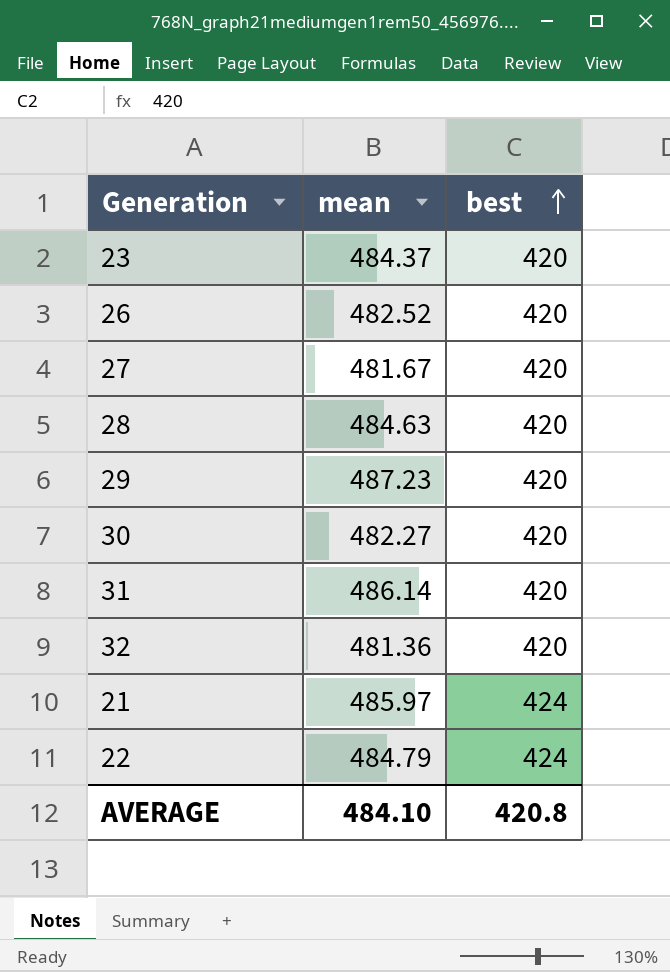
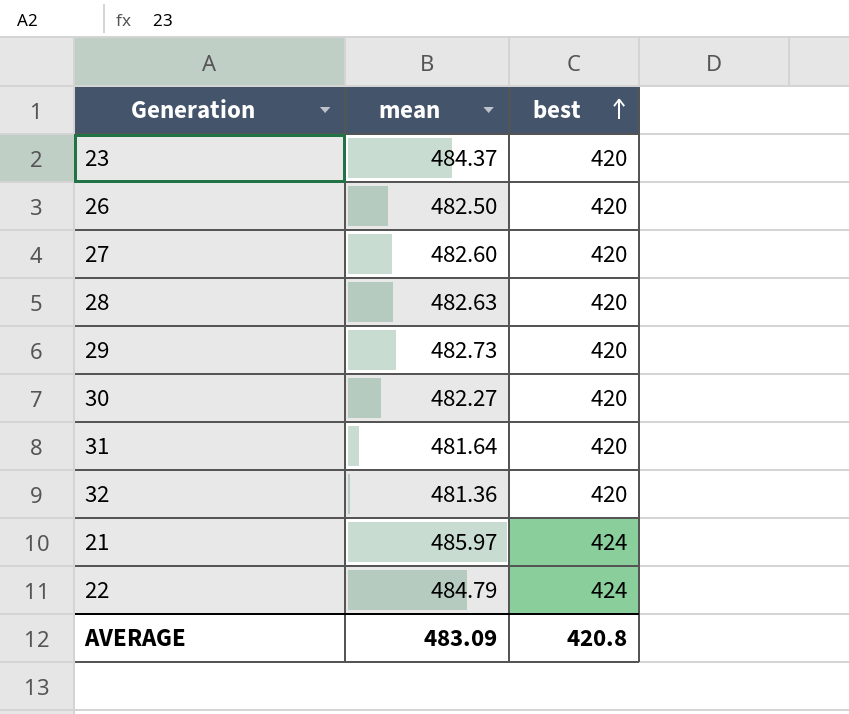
26 | mean: 482.52 -> 482.50
27 | mean: 481.67 -> 482.60
28 | mean: 484.63 -> 482.63
29 | mean: 487.23 -> 482.73
31 | mean: 486.14 -> 481.64
AVERAGE | mean: 484.10 -> 483.09

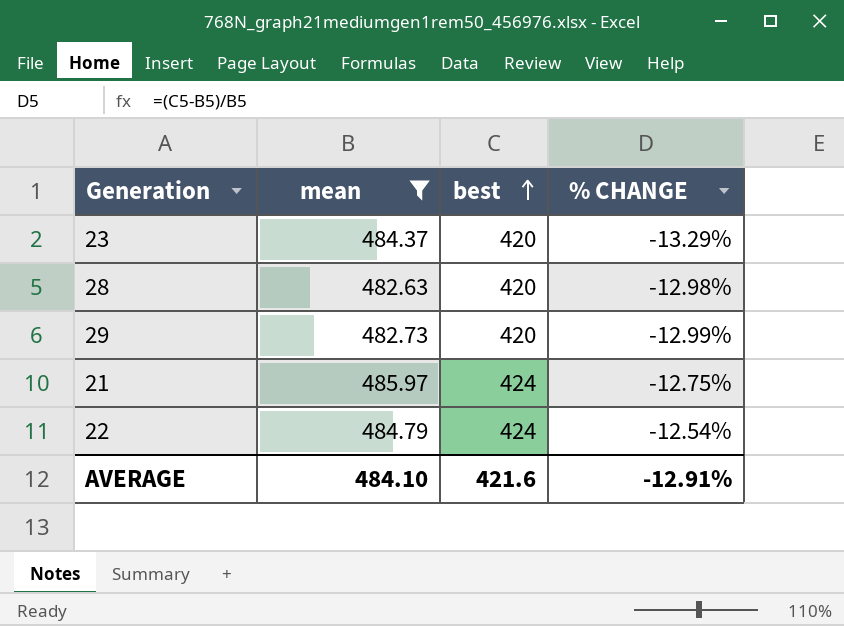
filter: none -> mean >= 482.63
column % CHANGE | formula: none -> ([best] - [mean]) / [mean]
AVERAGE | mean: 483.09 -> 484.10
AVERAGE | best: 420.8 -> 421.6

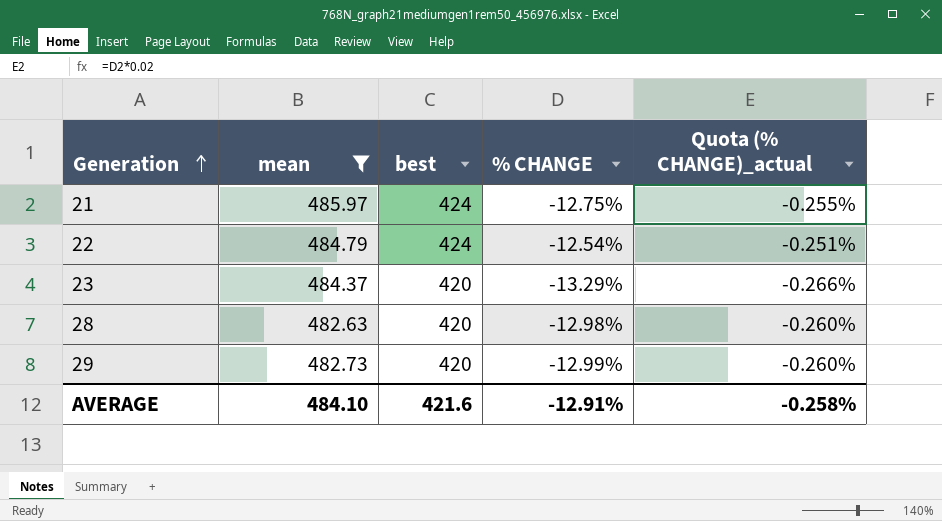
row order: best ascending -> Generation ascending
column Quota (% CHANGE)_actual | formula: none -> [% CHANGE] * 0.02

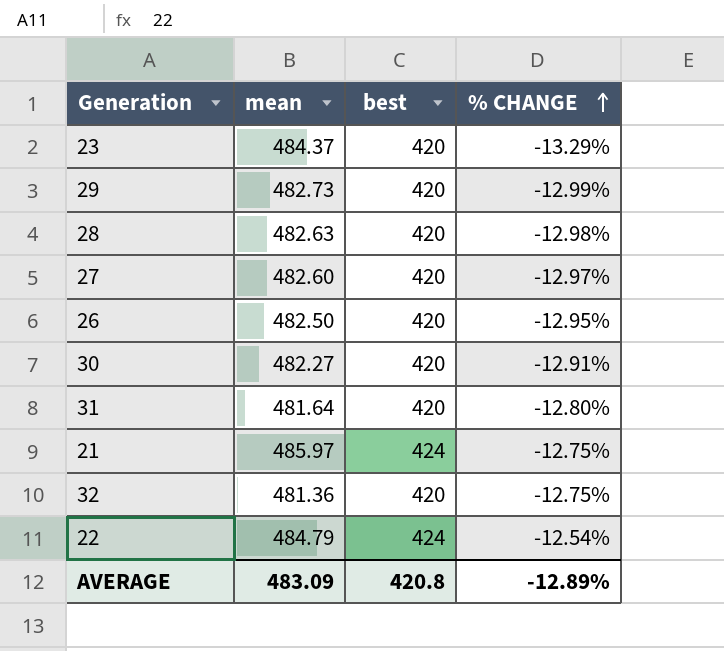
filter: mean >= 482.63 -> none
row order: Generation ascending -> % CHANGE ascending
column Quota (% CHANGE)_actual | formula: [% CHANGE] * 0.02 -> none
AVERAGE | mean: 484.10 -> 483.09
AVERAGE | best: 421.6 -> 420.8
AVERAGE | % CHANGE: -12.91% -> -12.89%

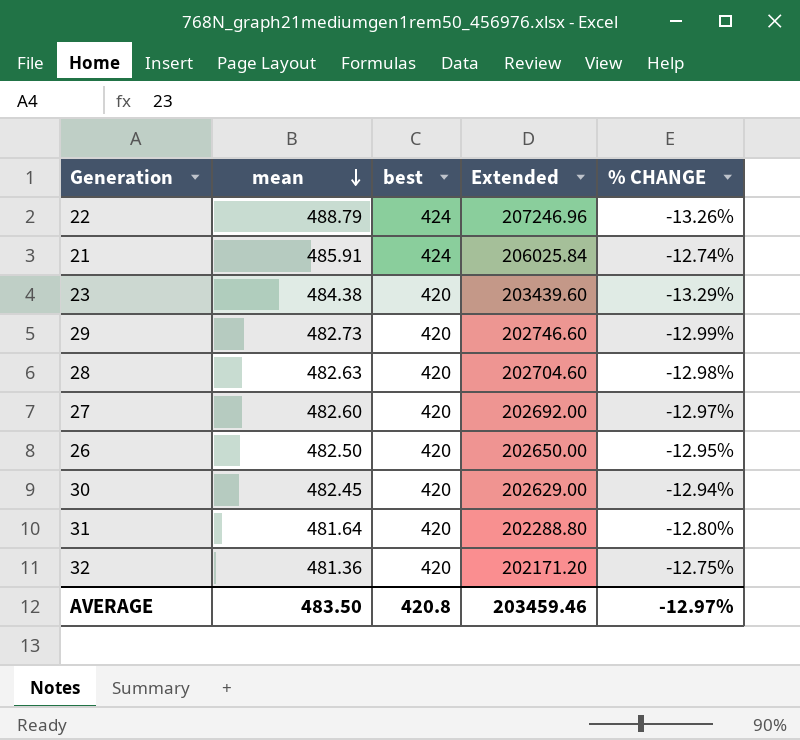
row order: % CHANGE ascending -> mean descending
column Extended | formula: none -> [mean] * [best]
22 | mean: 484.79 -> 488.79
22 | % CHANGE: -12.54% -> -13.26%
21 | mean: 485.97 -> 485.91
21 | % CHANGE: -12.75% -> -12.74%
23 | mean: 484.37 -> 484.38
30 | mean: 482.27 -> 482.45
30 | % CHANGE: -12.91% -> -12.94%
AVERAGE | mean: 483.09 -> 483.50
AVERAGE | % CHANGE: -12.89% -> -12.97%

